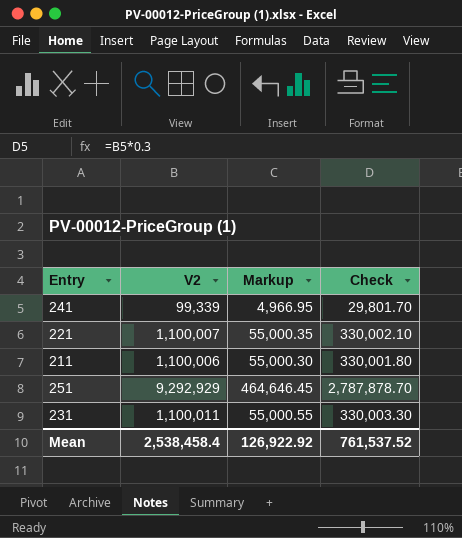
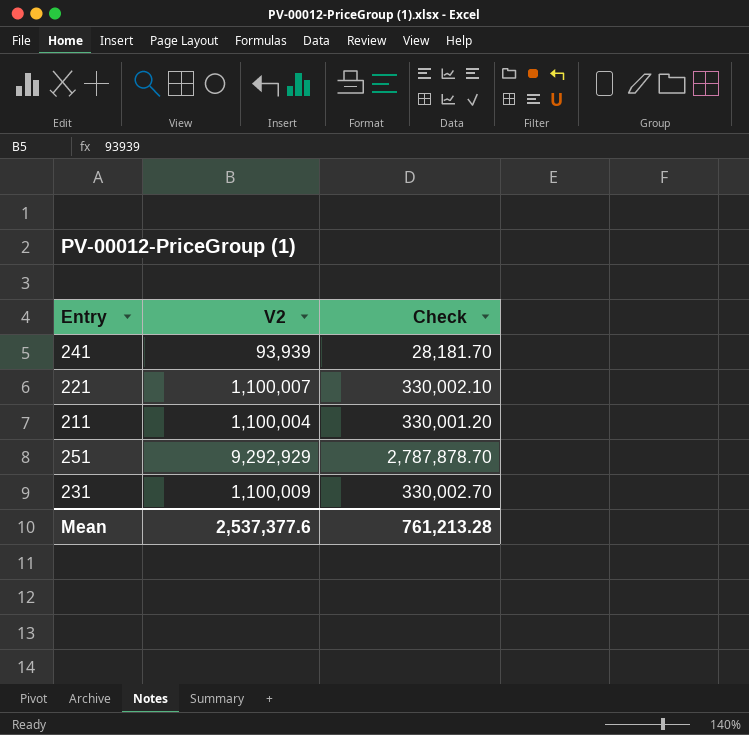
column Markup | formula: [V2] * 0.05 -> none
241 | V2: 99,339 -> 93,939
241 | Check: 29,801.70 -> 28,181.70
211 | V2: 1,100,006 -> 1,100,004
211 | Check: 330,001.80 -> 330,001.20
231 | V2: 1,100,011 -> 1,100,009
231 | Check: 330,003.30 -> 330,002.70
Mean | V2: 2,538,458.4 -> 2,537,377.6
Mean | Check: 761,537.52 -> 761,213.28

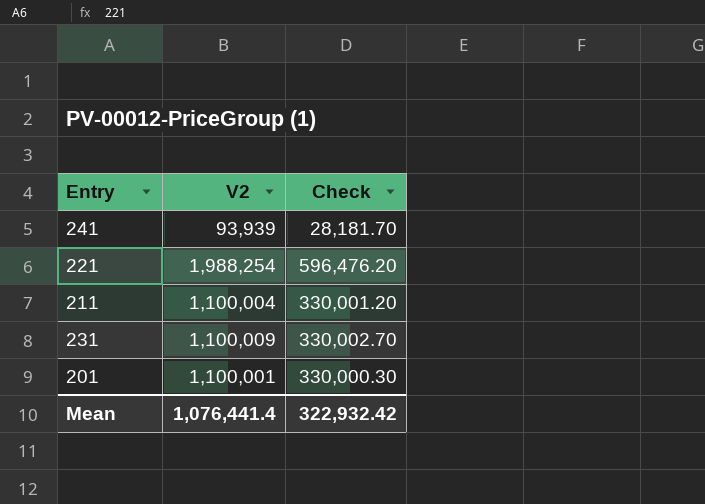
row 251: 9,292,929 | 2,787,878.70 -> none
221 | V2: 1,100,007 -> 1,988,254
221 | Check: 330,002.10 -> 596,476.20
row 201: none -> 1,100,001 | 330,000.30
Mean | V2: 2,537,377.6 -> 1,076,441.4
Mean | Check: 761,213.28 -> 322,932.42

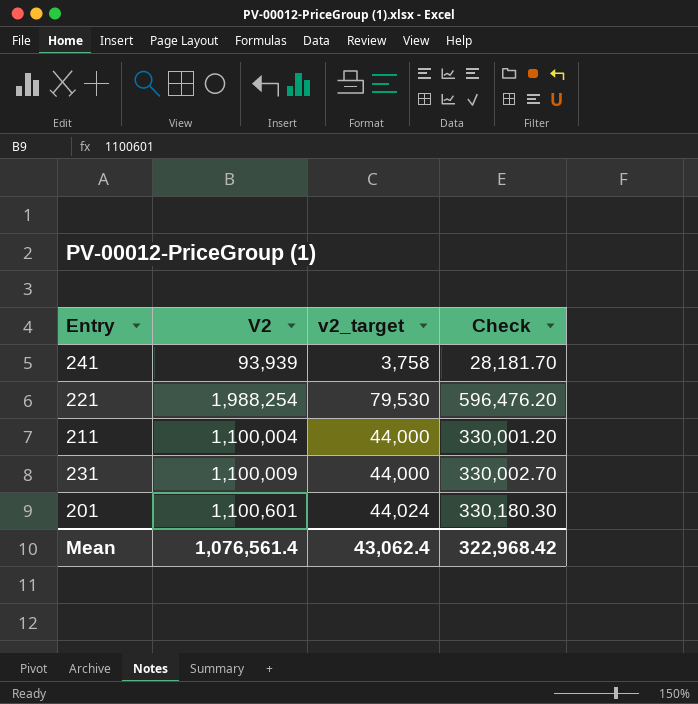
column v2_target | formula: none -> [V2] * 0.04
201 | V2: 1,100,001 -> 1,100,601
201 | Check: 330,000.30 -> 330,180.30
Mean | V2: 1,076,441.4 -> 1,076,561.4
Mean | Check: 322,932.42 -> 322,968.42

